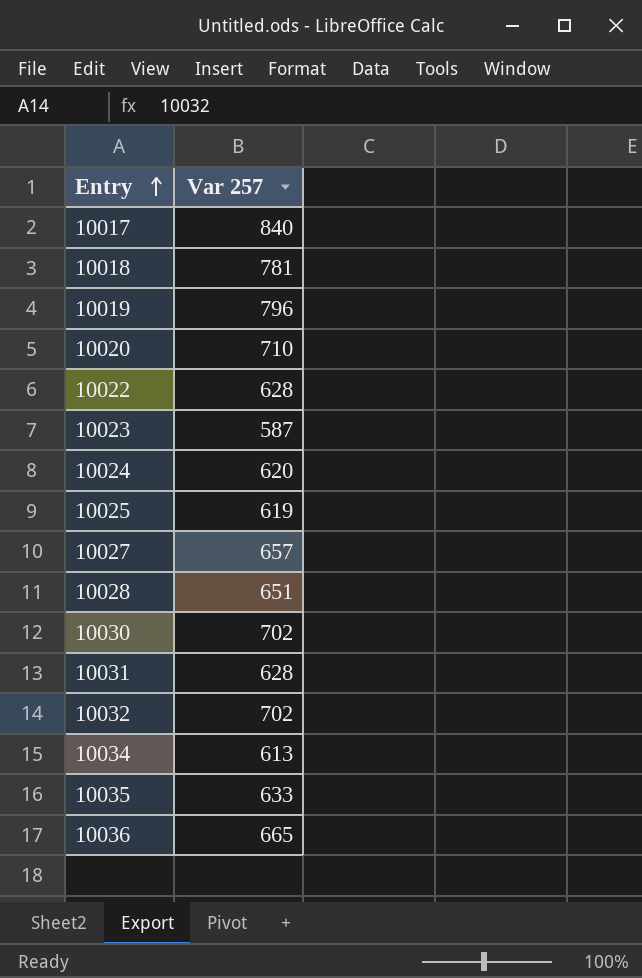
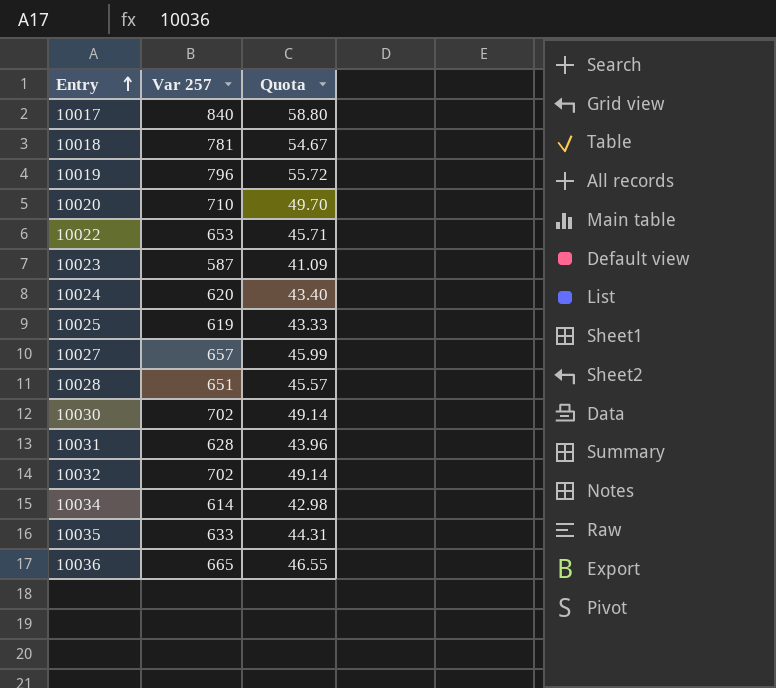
column Quota | formula: none -> [Var 257] * 0.07
10022 | Var 257: 628 -> 653
10034 | Var 257: 613 -> 614

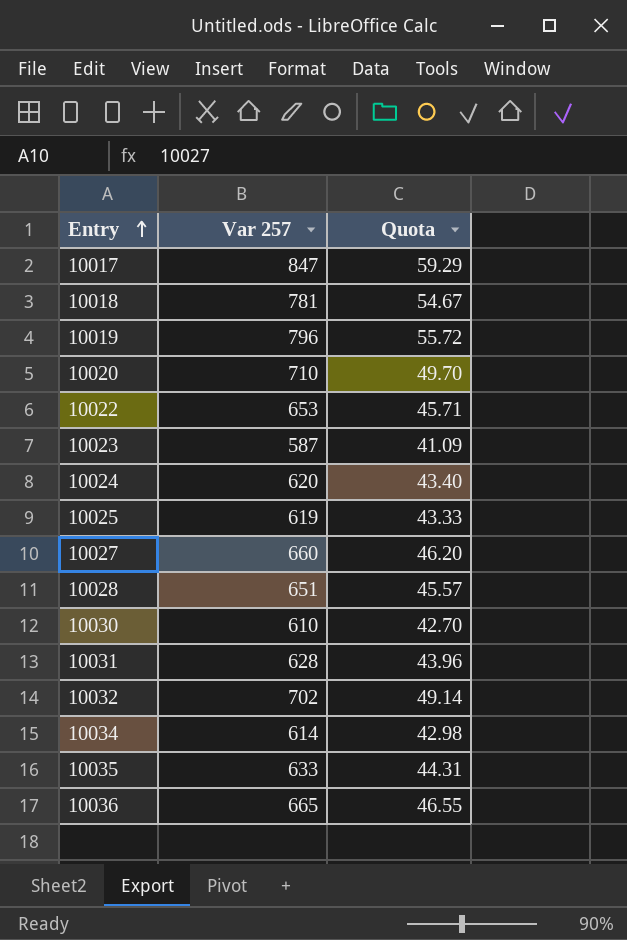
10017 | Var 257: 840 -> 847
10017 | Quota: 58.80 -> 59.29
10027 | Var 257: 657 -> 660
10027 | Quota: 45.99 -> 46.20
10030 | Var 257: 702 -> 610
10030 | Quota: 49.14 -> 42.70

